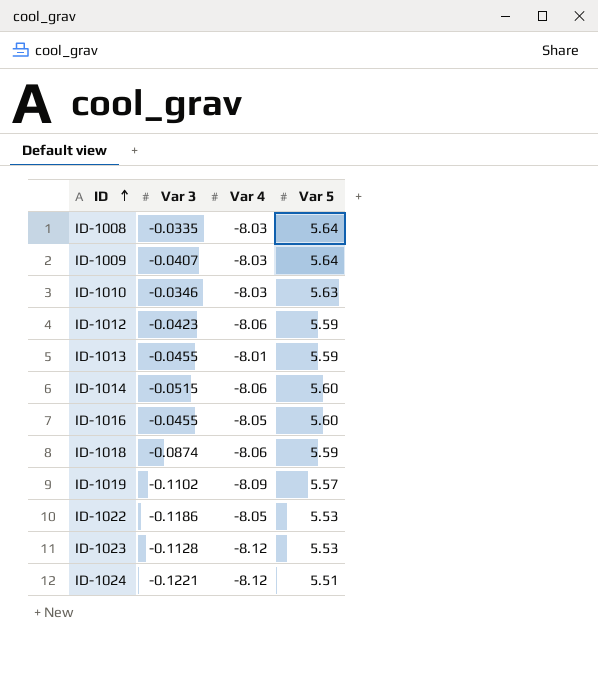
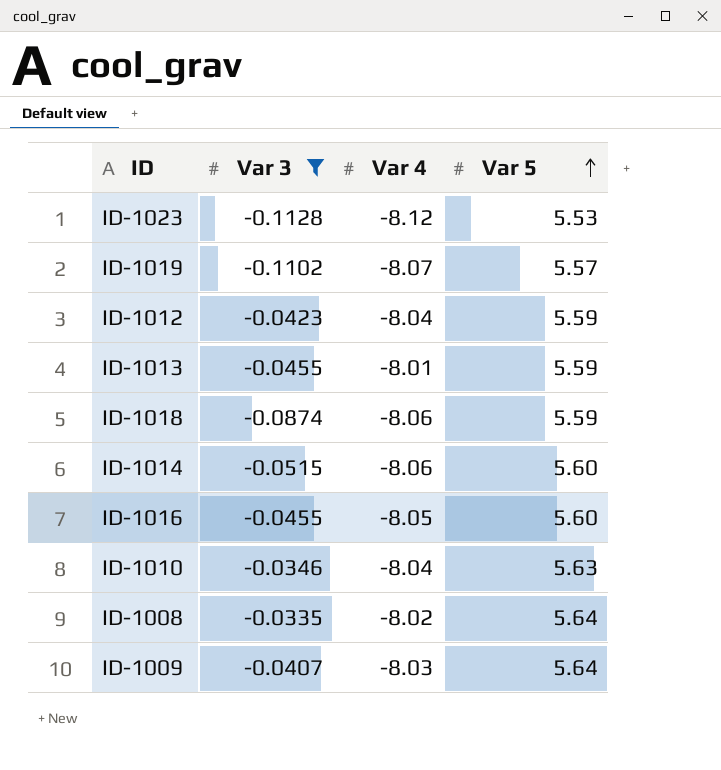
filter: none -> Var 3 >= -0.1128
row order: ID ascending -> Var 5 ascending
ID-1019 | Var 4: -8.09 -> -8.07
ID-1012 | Var 4: -8.06 -> -8.04
ID-1010 | Var 4: -8.03 -> -8.04
ID-1008 | Var 4: -8.03 -> -8.02

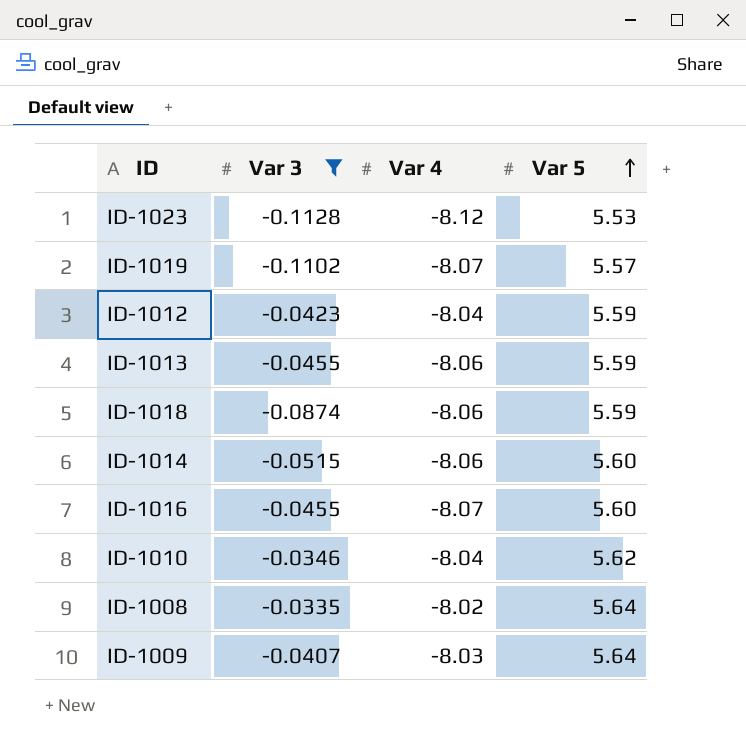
ID-1013 | Var 4: -8.01 -> -8.06
ID-1016 | Var 4: -8.05 -> -8.07
ID-1010 | Var 5: 5.63 -> 5.62

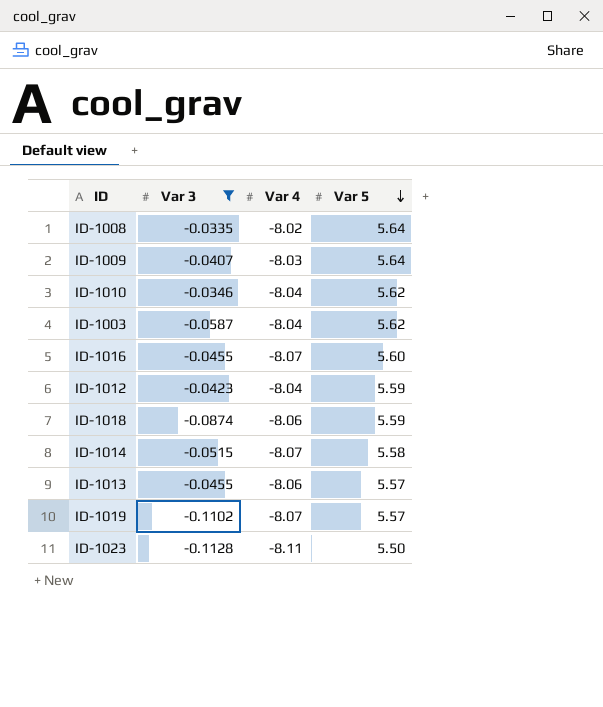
row order: Var 5 ascending -> Var 5 descending
row ID-1003: none -> -0.0587 | -8.04 | 5.62
ID-1014 | Var 4: -8.06 -> -8.07
ID-1014 | Var 5: 5.60 -> 5.58
ID-1013 | Var 5: 5.59 -> 5.57
ID-1023 | Var 4: -8.12 -> -8.11
ID-1023 | Var 5: 5.53 -> 5.50

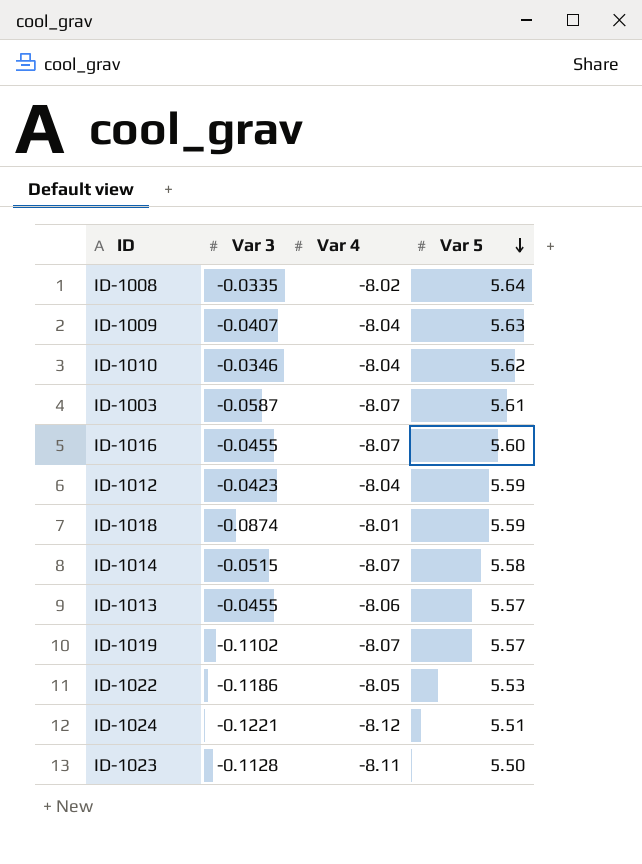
filter: Var 3 >= -0.1128 -> none
ID-1009 | Var 4: -8.03 -> -8.04
ID-1009 | Var 5: 5.64 -> 5.63
ID-1003 | Var 4: -8.04 -> -8.07
ID-1003 | Var 5: 5.62 -> 5.61
ID-1018 | Var 4: -8.06 -> -8.01

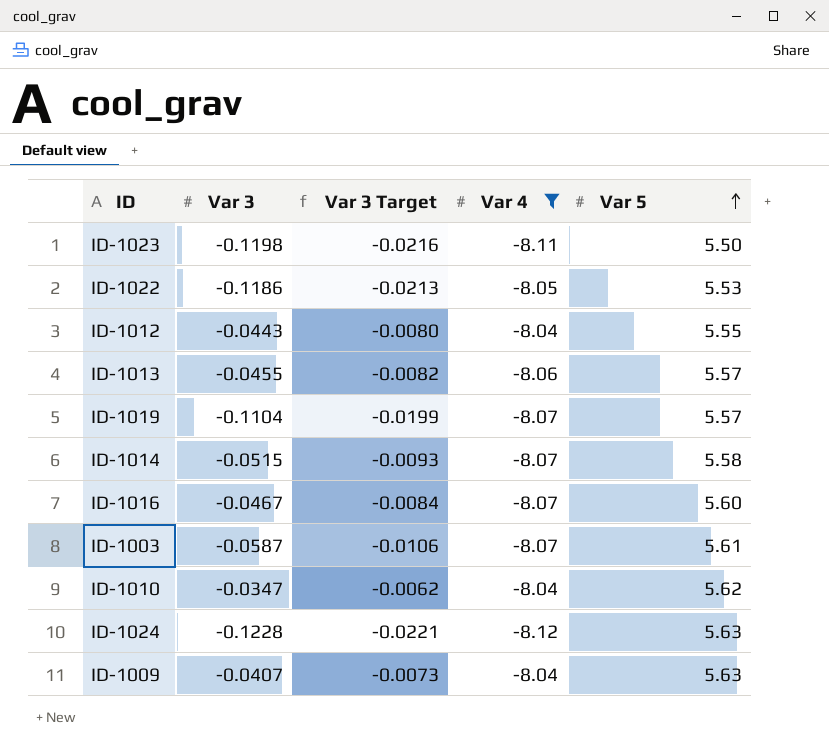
filter: none -> Var 4 <= -8.04
row order: Var 5 descending -> Var 5 ascending
column Var 3 Target | formula: none -> [Var 3] * 0.18
ID-1023 | Var 3: -0.1128 -> -0.1198
ID-1012 | Var 3: -0.0423 -> -0.0443
ID-1012 | Var 5: 5.59 -> 5.55
ID-1019 | Var 3: -0.1102 -> -0.1104
ID-1016 | Var 3: -0.0455 -> -0.0467
ID-1010 | Var 3: -0.0346 -> -0.0347
ID-1024 | Var 3: -0.1221 -> -0.1228
ID-1024 | Var 5: 5.51 -> 5.63

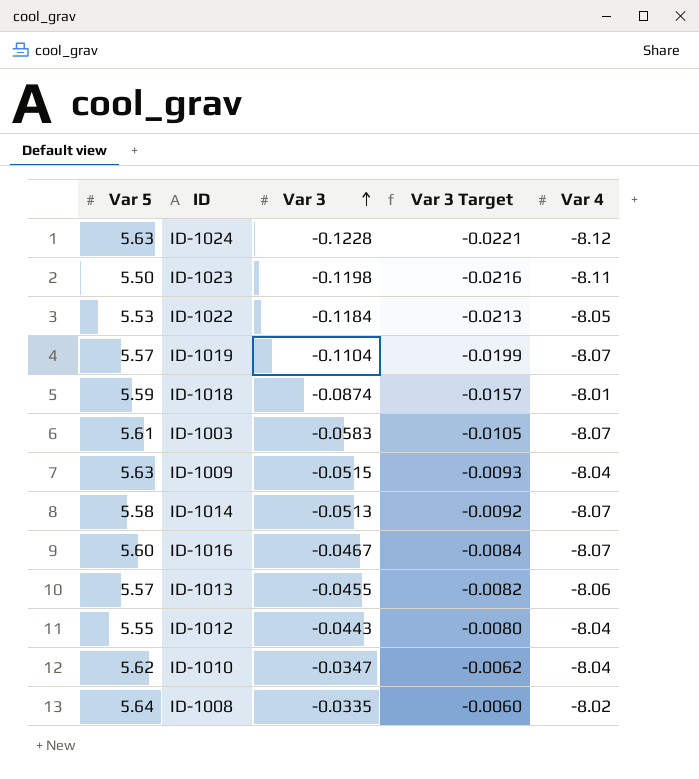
filter: Var 4 <= -8.04 -> none
row order: Var 5 ascending -> Var 3 ascending
column Var 5 | position: 5 -> 1
ID-1022 | Var 3: -0.1186 -> -0.1184
ID-1003 | Var 3: -0.0587 -> -0.0583
ID-1003 | Var 3 Target: -0.0106 -> -0.0105
ID-1009 | Var 3: -0.0407 -> -0.0515
ID-1009 | Var 3 Target: -0.0073 -> -0.0093
ID-1014 | Var 3: -0.0515 -> -0.0513
ID-1014 | Var 3 Target: -0.0093 -> -0.0092

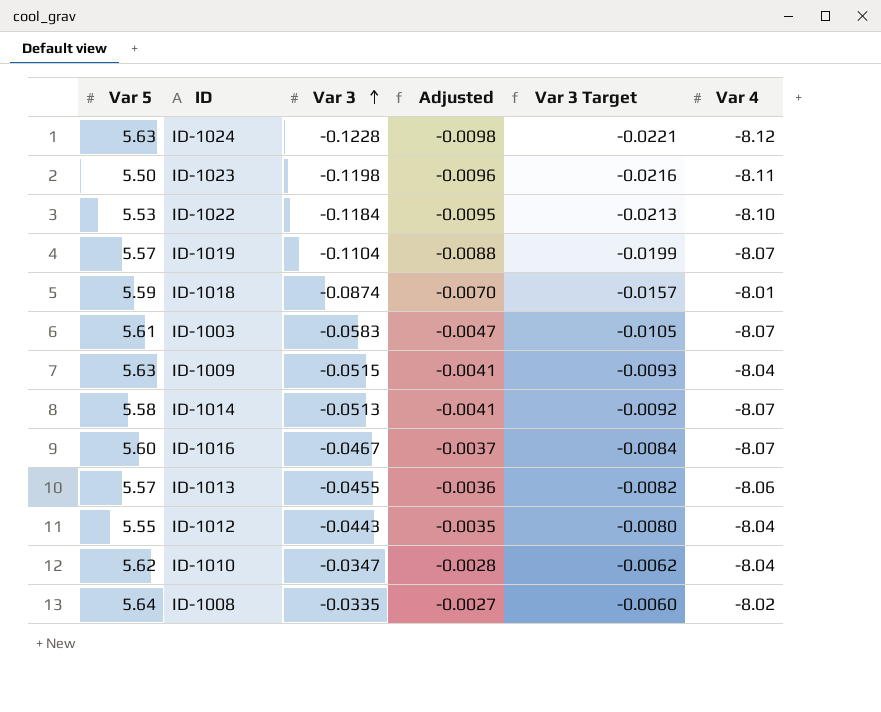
column Adjusted | formula: none -> [Var 3] * 0.08
ID-1022 | Var 4: -8.05 -> -8.10

